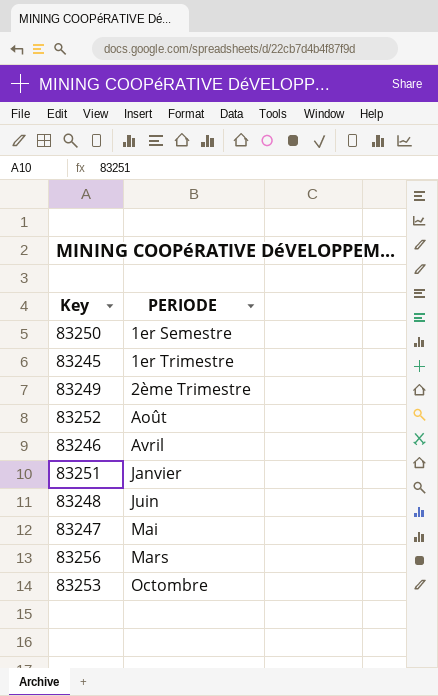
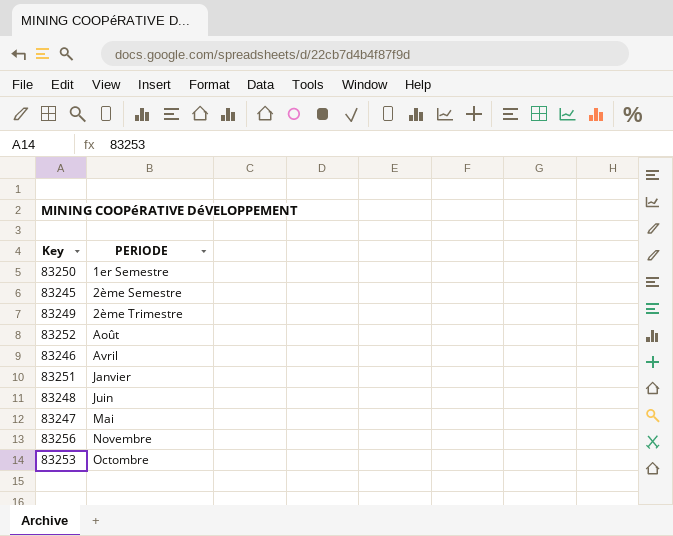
83245 | PERIODE: 1er Trimestre -> 2ème Semestre
83256 | PERIODE: Mars -> Novembre

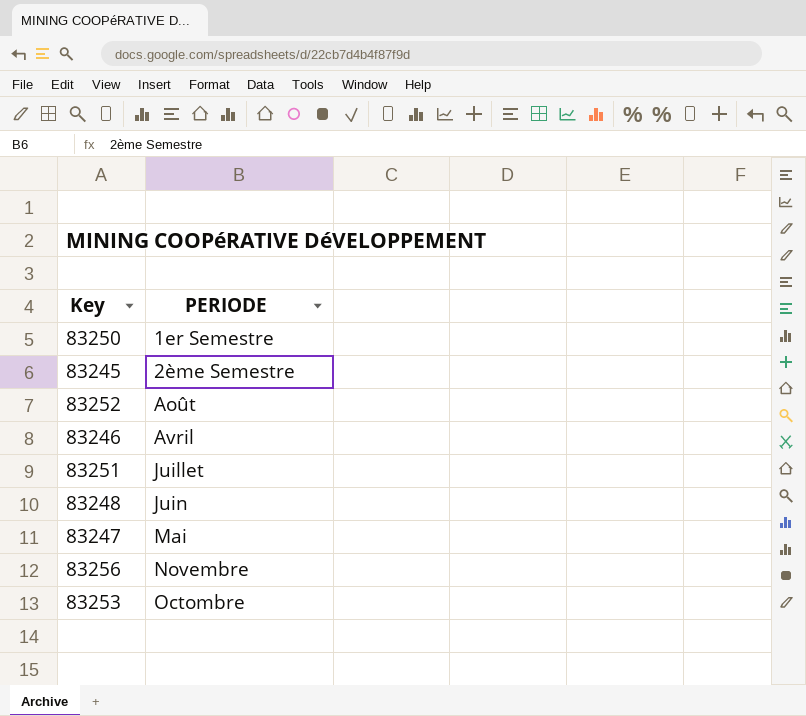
row 83249: 2ème Trimestre -> none
83251 | PERIODE: Janvier -> Juillet

